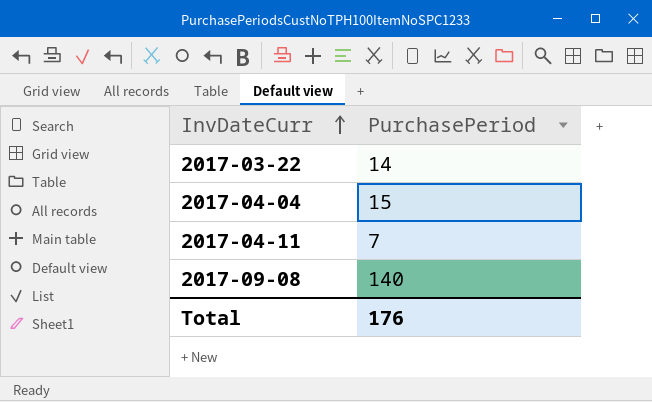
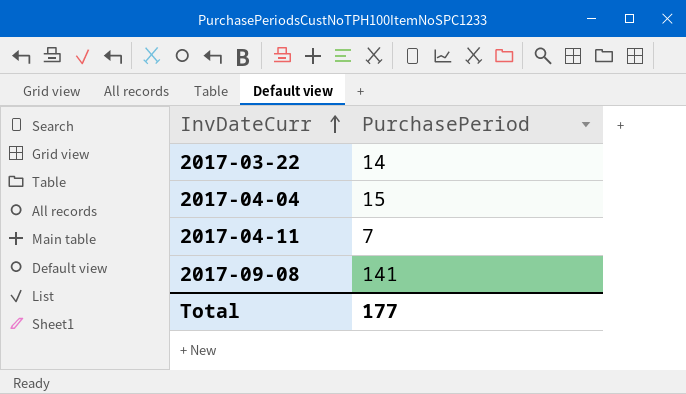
2017-09-08 | PurchasePeriod: 140 -> 141
Total | PurchasePeriod: 176 -> 177

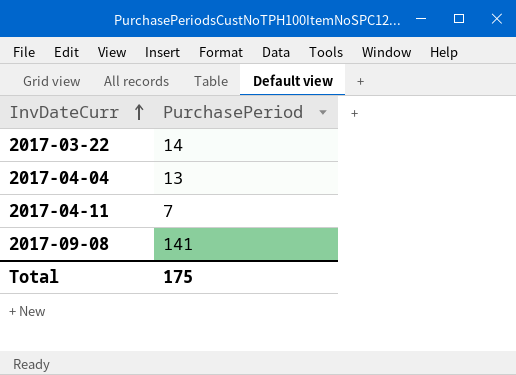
2017-04-04 | PurchasePeriod: 15 -> 13
Total | PurchasePeriod: 177 -> 175

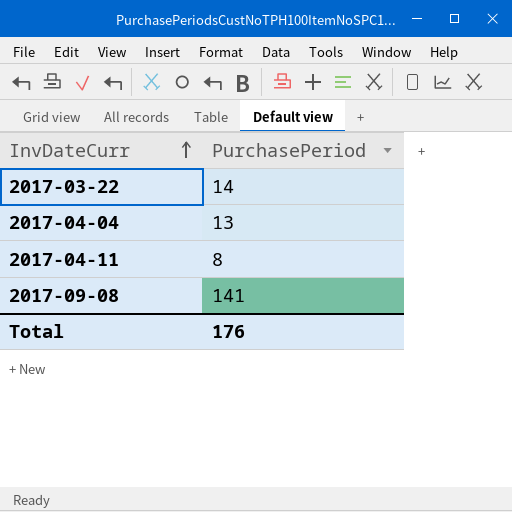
2017-04-11 | PurchasePeriod: 7 -> 8
Total | PurchasePeriod: 175 -> 176

